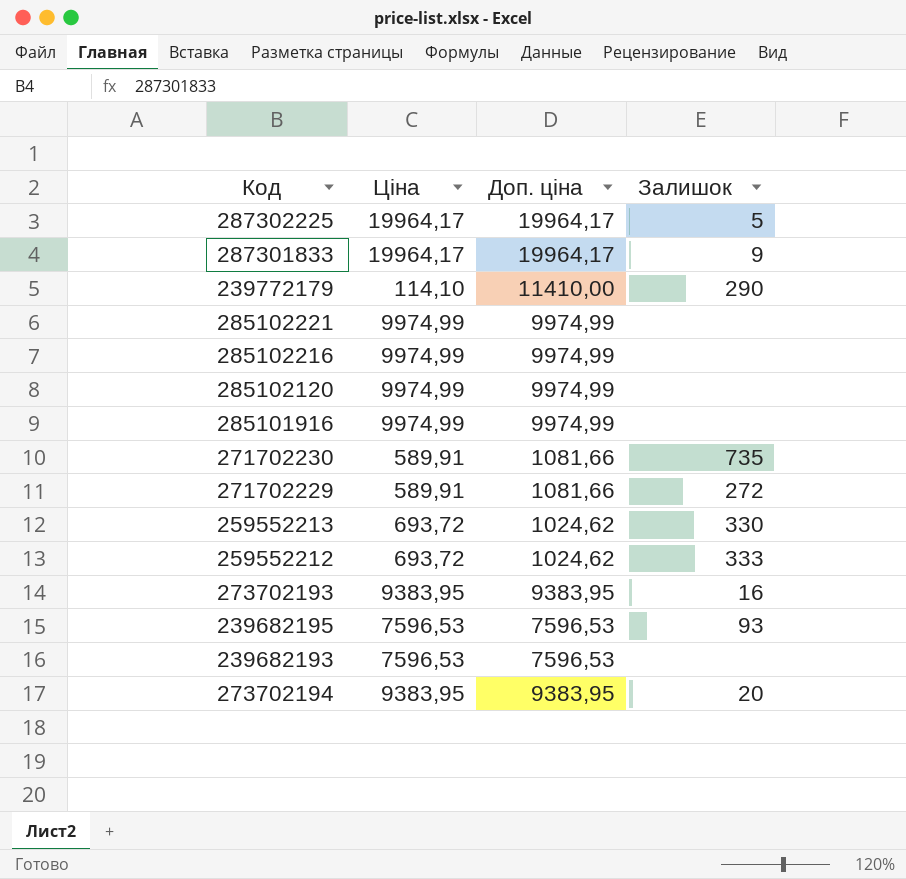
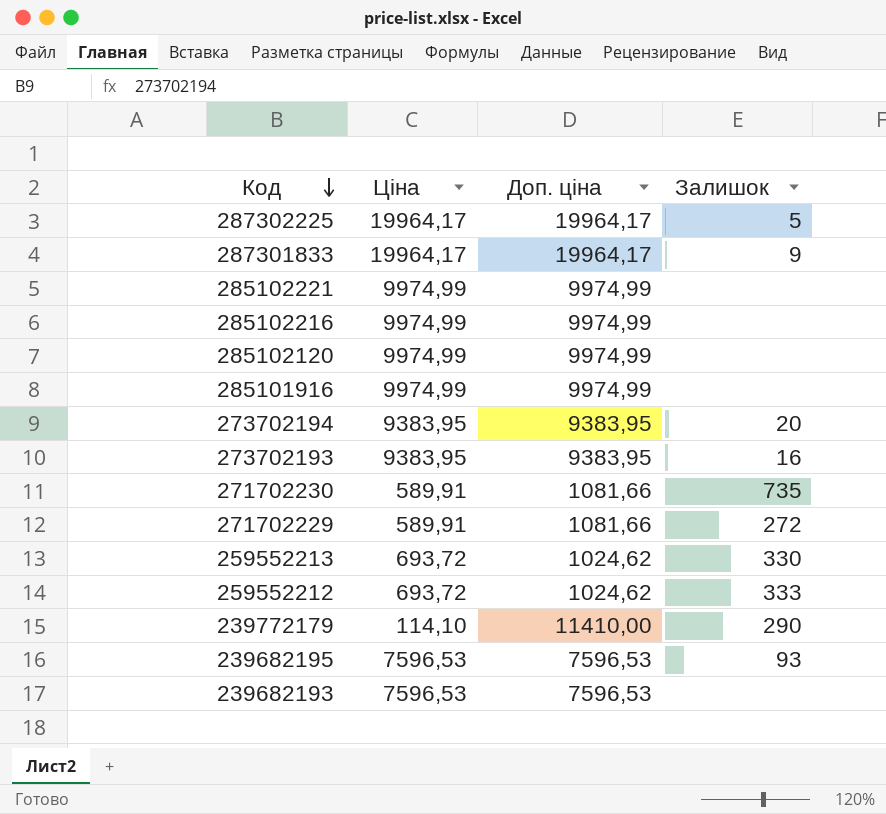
row order: none -> Код descending

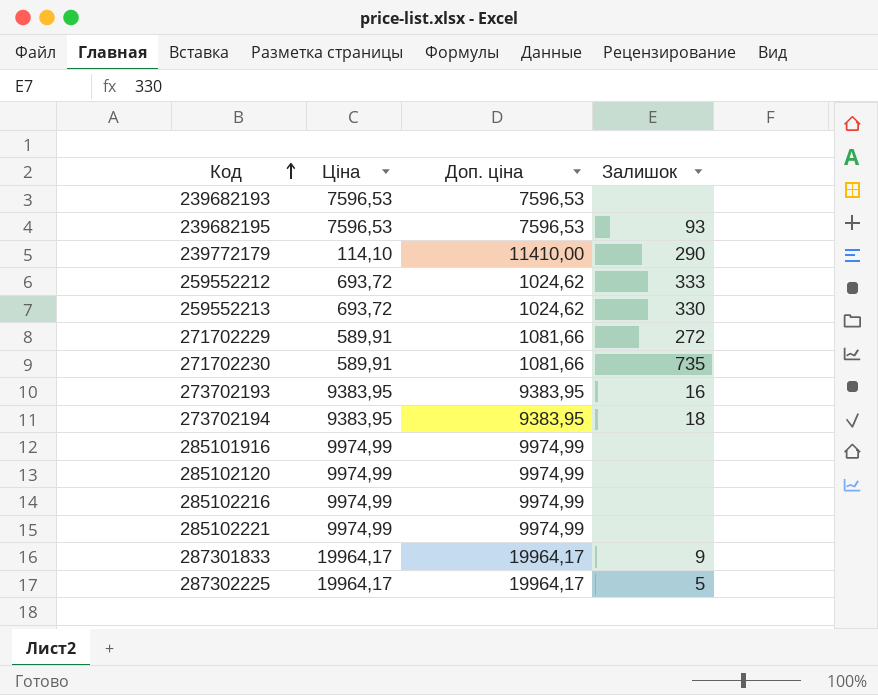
row order: Код descending -> Код ascending
273702194 | Залишок: 20 -> 18

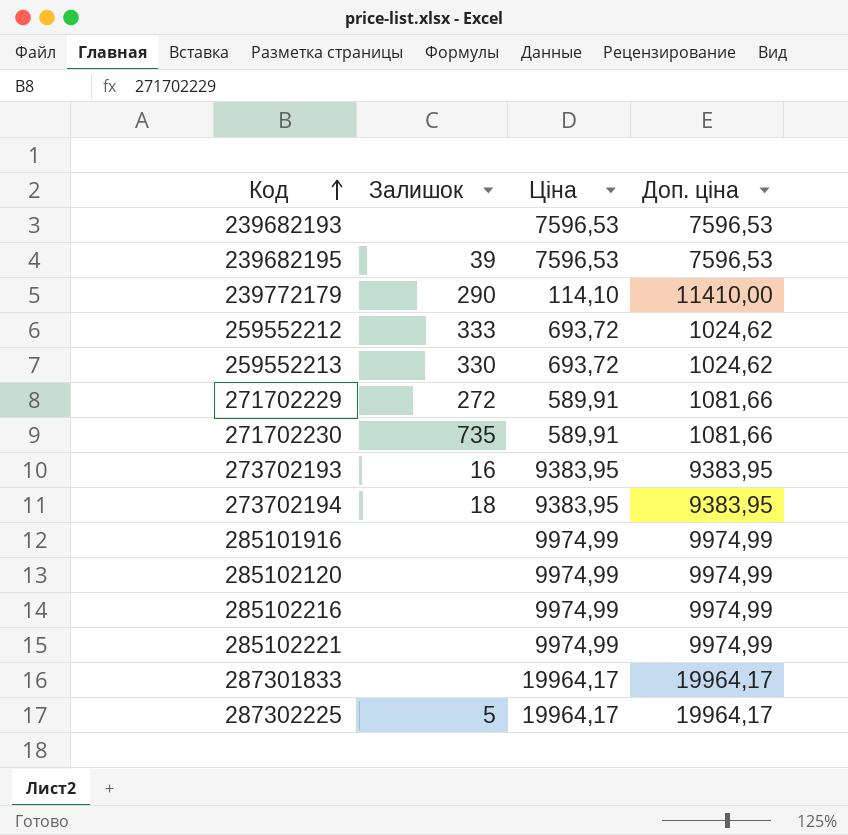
column Залишок | position: 4 -> 2
239682195 | Залишок: 93 -> 39
287301833 | Залишок: 9 -> none

